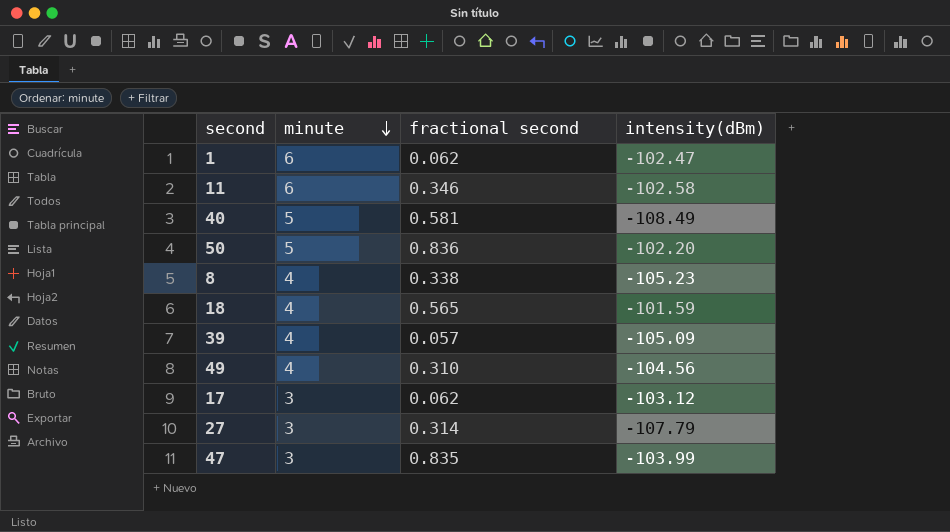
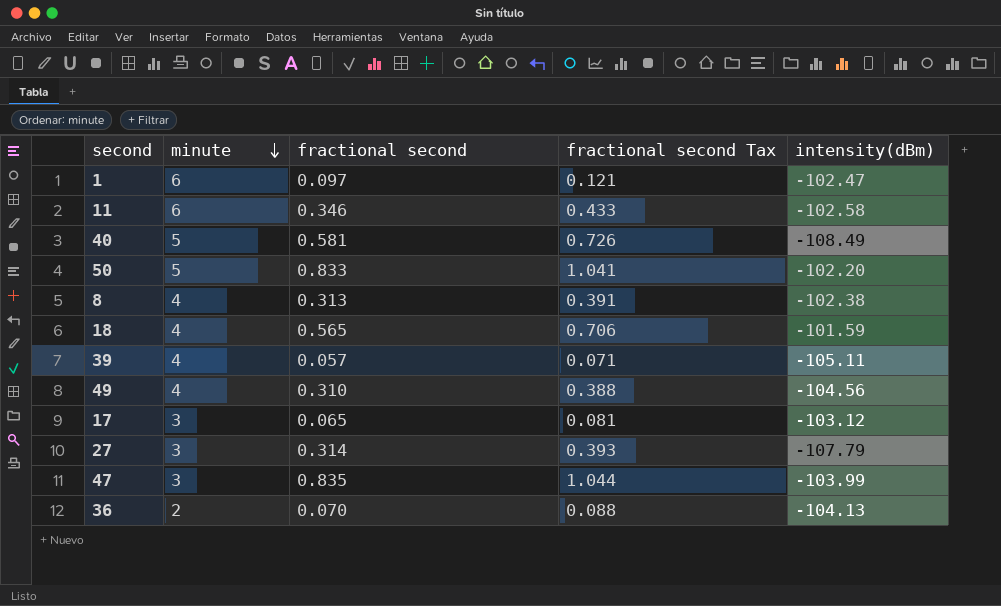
column fractional second Tax | formula: none -> [fractional second] * 1.25
1 | fractional second: 0.062 -> 0.097
50 | fractional second: 0.836 -> 0.833
8 | fractional second: 0.338 -> 0.313
8 | intensity(dBm): -105.23 -> -102.38
39 | intensity(dBm): -105.09 -> -105.11
17 | fractional second: 0.062 -> 0.065
row 36: none -> 2 | 0.070 | 0.088 | -104.13

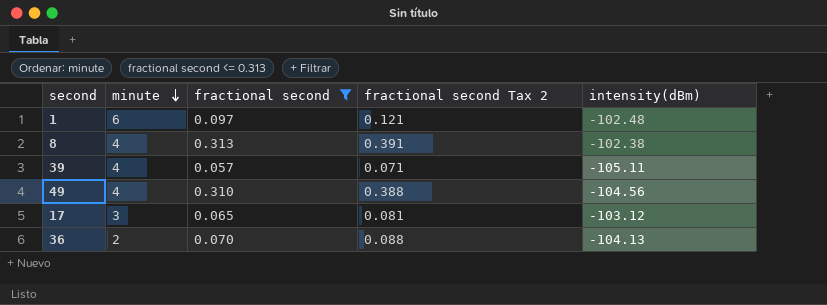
filter: none -> fractional second <= 0.313
column name: fractional second Tax -> fractional second Tax 2
1 | intensity(dBm): -102.47 -> -102.48

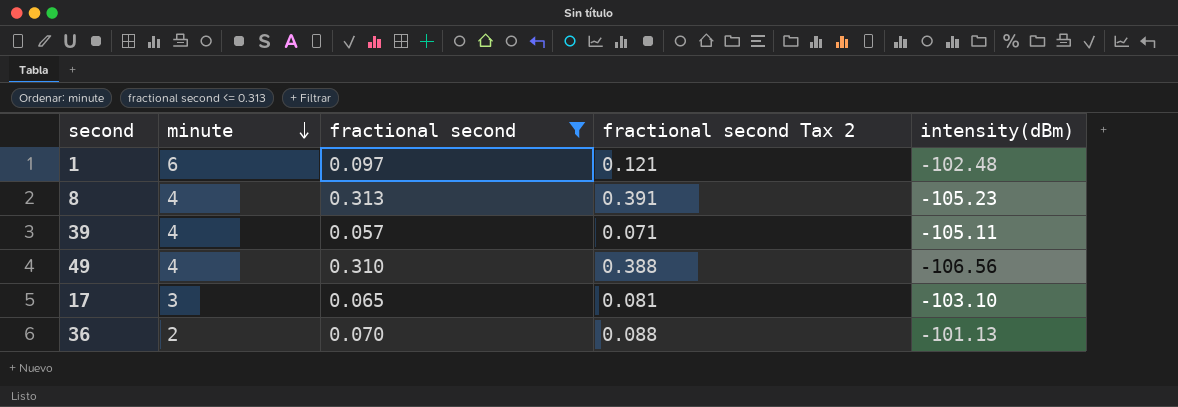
8 | intensity(dBm): -102.38 -> -105.23
49 | intensity(dBm): -104.56 -> -106.56
17 | intensity(dBm): -103.12 -> -103.10
36 | intensity(dBm): -104.13 -> -101.13

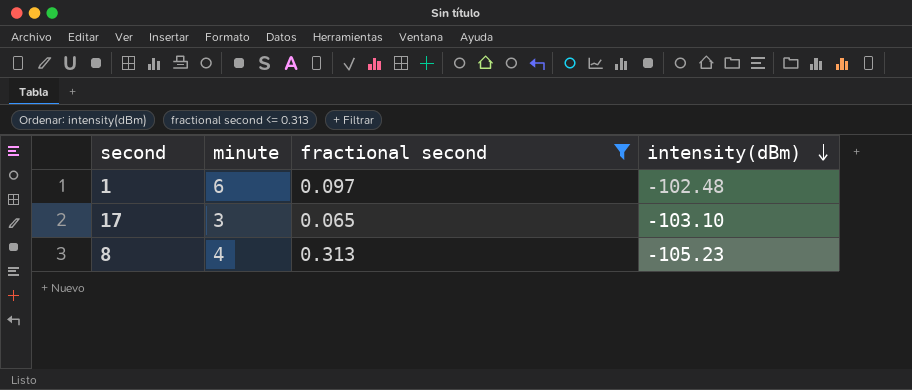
row order: minute descending -> intensity(dBm) descending
column fractional second Tax 2 | formula: [fractional second] * 1.25 -> none
row 39: 4 | 0.057 | 0.071 | -105.11 -> none
row 49: 4 | 0.310 | 0.388 | -106.56 -> none
row 36: 2 | 0.070 | 0.088 | -101.13 -> none

